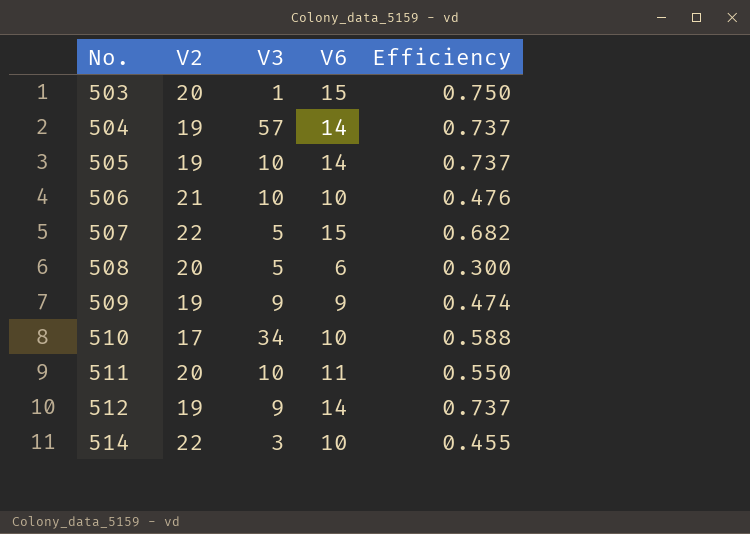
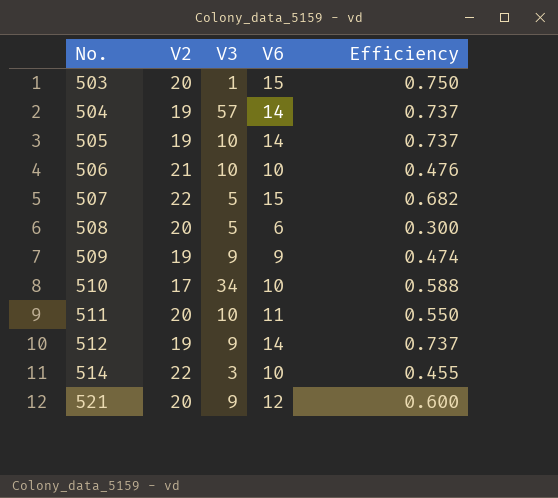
row 521: none -> 20 | 9 | 12 | 0.600

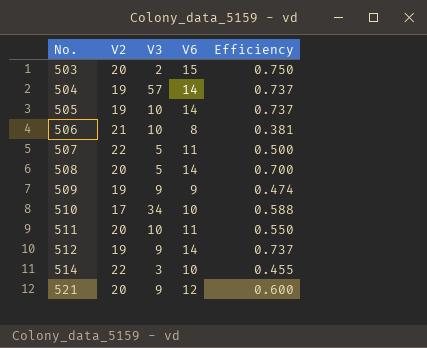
503 | V3: 1 -> 2
506 | V6: 10 -> 8
506 | Efficiency: 0.476 -> 0.381
507 | V6: 15 -> 11
507 | Efficiency: 0.682 -> 0.500
508 | V6: 6 -> 14
508 | Efficiency: 0.300 -> 0.700

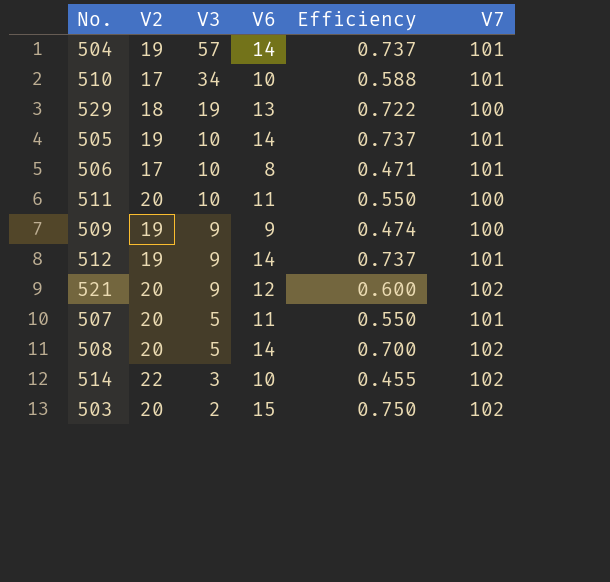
row order: No. ascending -> V3 descending
column V7 | position: none -> 6
row 529: none -> 18 | 19 | 13 | 0.722 | 100
506 | V2: 21 -> 17
506 | Efficiency: 0.381 -> 0.471
507 | V2: 22 -> 20
507 | Efficiency: 0.500 -> 0.550

